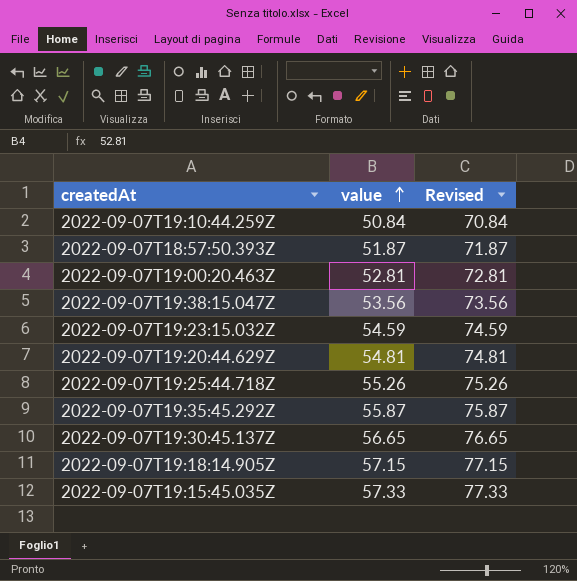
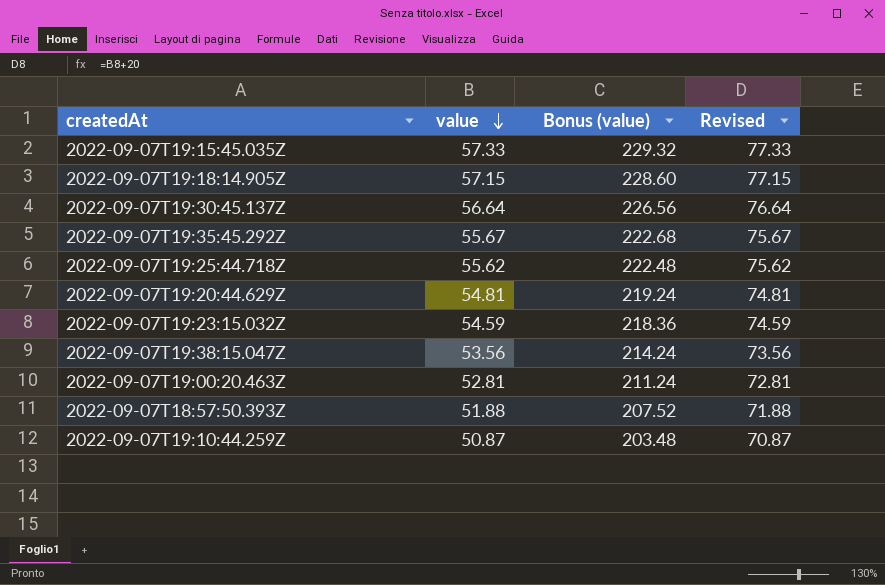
row order: value ascending -> value descending
column Bonus (value) | formula: none -> [value] * 4
2022-09-07T19:30:45.137Z | value: 56.65 -> 56.64
2022-09-07T19:30:45.137Z | Revised: 76.65 -> 76.64
2022-09-07T19:35:45.292Z | value: 55.87 -> 55.67
2022-09-07T19:35:45.292Z | Revised: 75.87 -> 75.67
2022-09-07T19:25:44.718Z | value: 55.26 -> 55.62
2022-09-07T19:25:44.718Z | Revised: 75.26 -> 75.62
2022-09-07T18:57:50.393Z | value: 51.87 -> 51.88
2022-09-07T18:57:50.393Z | Revised: 71.87 -> 71.88
2022-09-07T19:10:44.259Z | value: 50.84 -> 50.87
2022-09-07T19:10:44.259Z | Revised: 70.84 -> 70.87

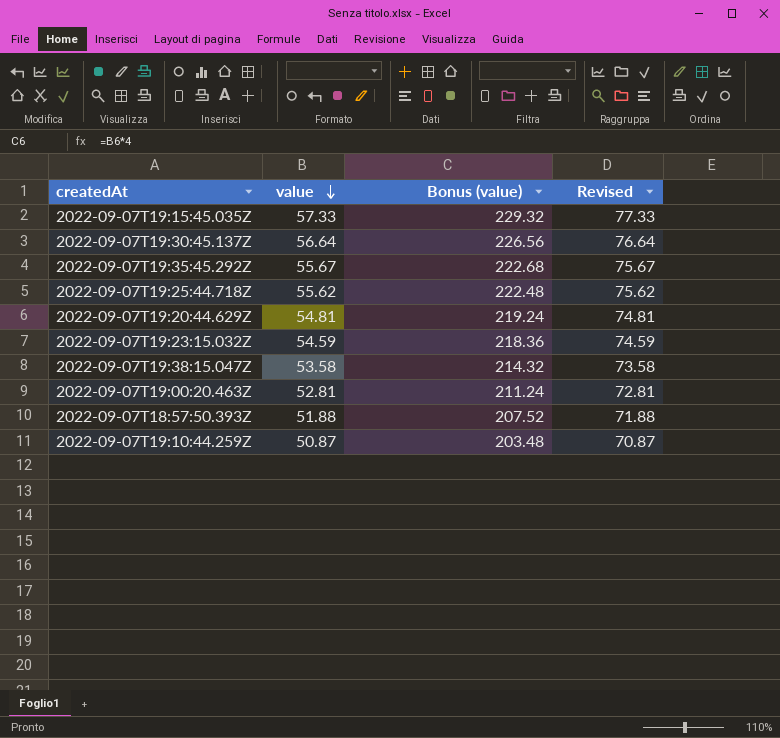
row 2022-09-07T19:18:14.905Z: 57.15 | 228.60 | 77.15 -> none
2022-09-07T19:38:15.047Z | value: 53.56 -> 53.58
2022-09-07T19:38:15.047Z | Bonus (value): 214.24 -> 214.32
2022-09-07T19:38:15.047Z | Revised: 73.56 -> 73.58

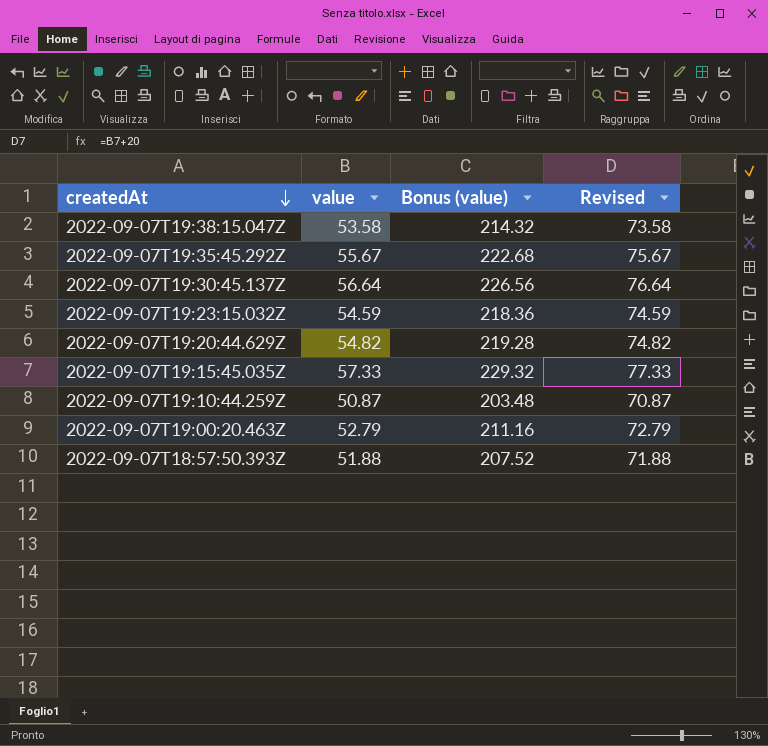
row order: value descending -> createdAt descending
row 2022-09-07T19:25:44.718Z: 55.62 | 222.48 | 75.62 -> none
2022-09-07T19:20:44.629Z | value: 54.81 -> 54.82
2022-09-07T19:20:44.629Z | Bonus (value): 219.24 -> 219.28
2022-09-07T19:20:44.629Z | Revised: 74.81 -> 74.82
2022-09-07T19:00:20.463Z | value: 52.81 -> 52.79
2022-09-07T19:00:20.463Z | Bonus (value): 211.24 -> 211.16
2022-09-07T19:00:20.463Z | Revised: 72.81 -> 72.79

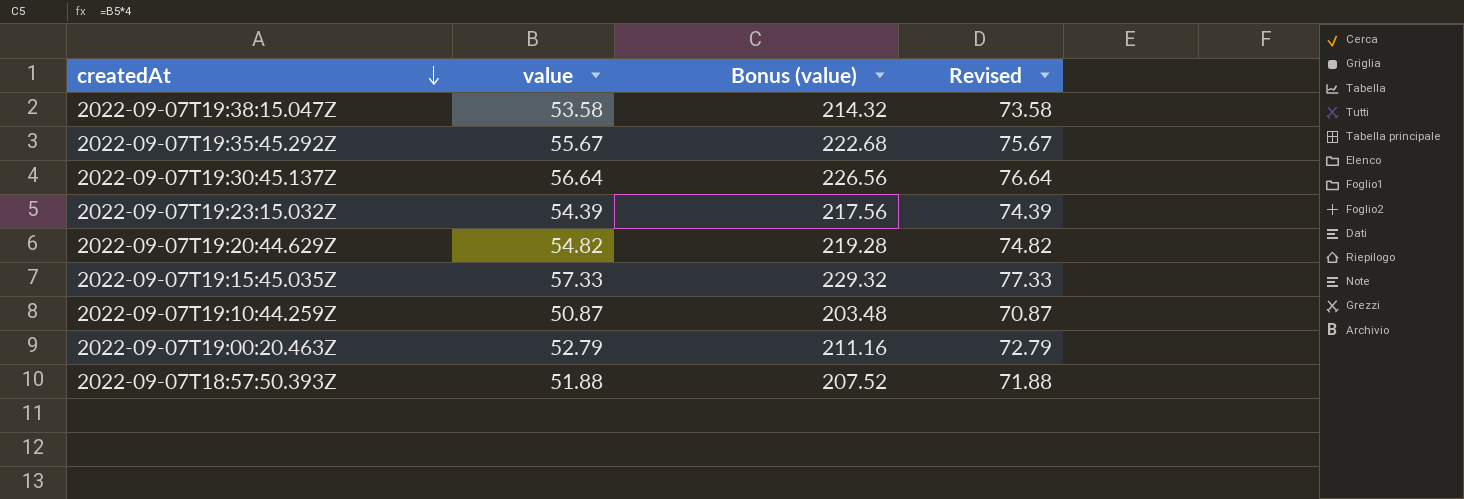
2022-09-07T19:23:15.032Z | value: 54.59 -> 54.39
2022-09-07T19:23:15.032Z | Bonus (value): 218.36 -> 217.56
2022-09-07T19:23:15.032Z | Revised: 74.59 -> 74.39

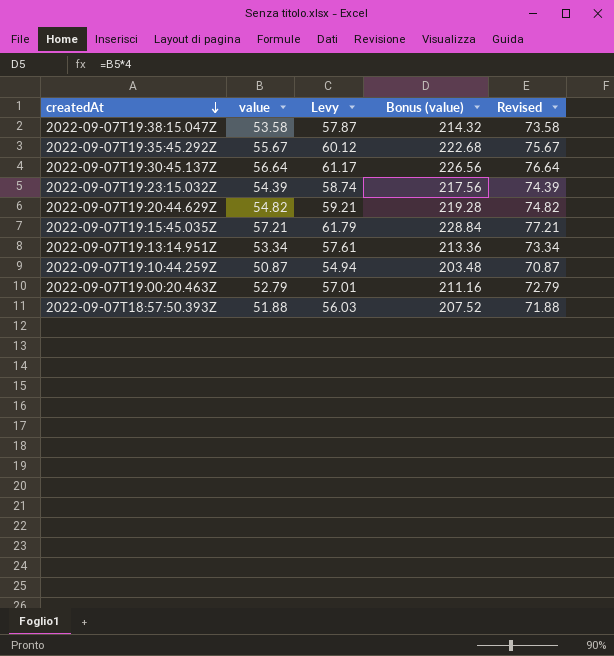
column Levy | formula: none -> [value] * 1.08
2022-09-07T19:15:45.035Z | value: 57.33 -> 57.21
2022-09-07T19:15:45.035Z | Bonus (value): 229.32 -> 228.84
2022-09-07T19:15:45.035Z | Revised: 77.33 -> 77.21
row 2022-09-07T19:13:14.951Z: none -> 53.34 | 57.61 | 213.36 | 73.34

